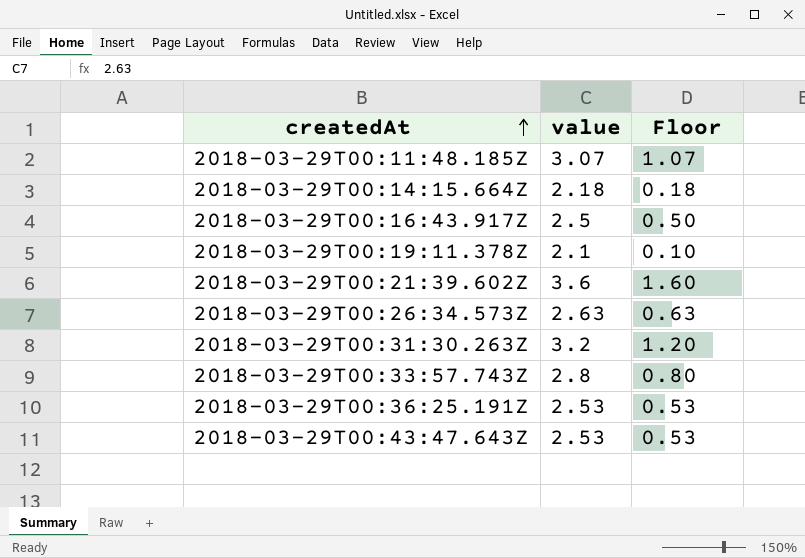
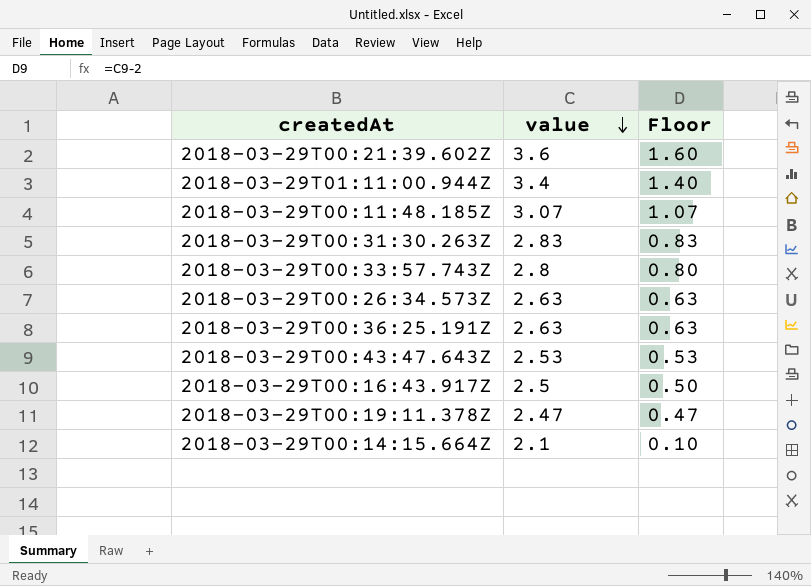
row order: createdAt ascending -> value descending
row 2018-03-29T01:11:00.944Z: none -> 3.4 | 1.40
2018-03-29T00:31:30.263Z | value: 3.2 -> 2.83
2018-03-29T00:31:30.263Z | Floor: 1.20 -> 0.83
2018-03-29T00:36:25.191Z | value: 2.53 -> 2.63
2018-03-29T00:36:25.191Z | Floor: 0.53 -> 0.63
2018-03-29T00:19:11.378Z | value: 2.1 -> 2.47
2018-03-29T00:19:11.378Z | Floor: 0.10 -> 0.47
2018-03-29T00:14:15.664Z | value: 2.18 -> 2.1
2018-03-29T00:14:15.664Z | Floor: 0.18 -> 0.10

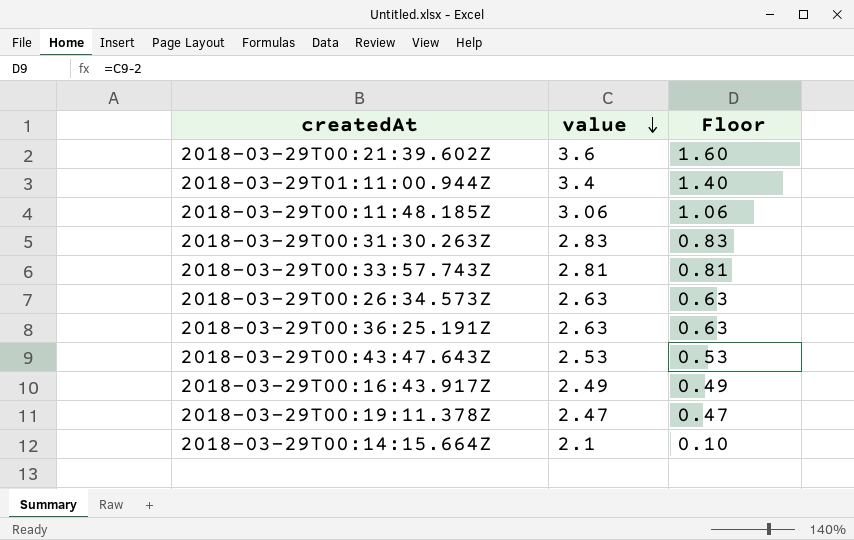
2018-03-29T00:11:48.185Z | value: 3.07 -> 3.06
2018-03-29T00:11:48.185Z | Floor: 1.07 -> 1.06
2018-03-29T00:33:57.743Z | value: 2.8 -> 2.81
2018-03-29T00:33:57.743Z | Floor: 0.80 -> 0.81
2018-03-29T00:16:43.917Z | value: 2.5 -> 2.49
2018-03-29T00:16:43.917Z | Floor: 0.50 -> 0.49

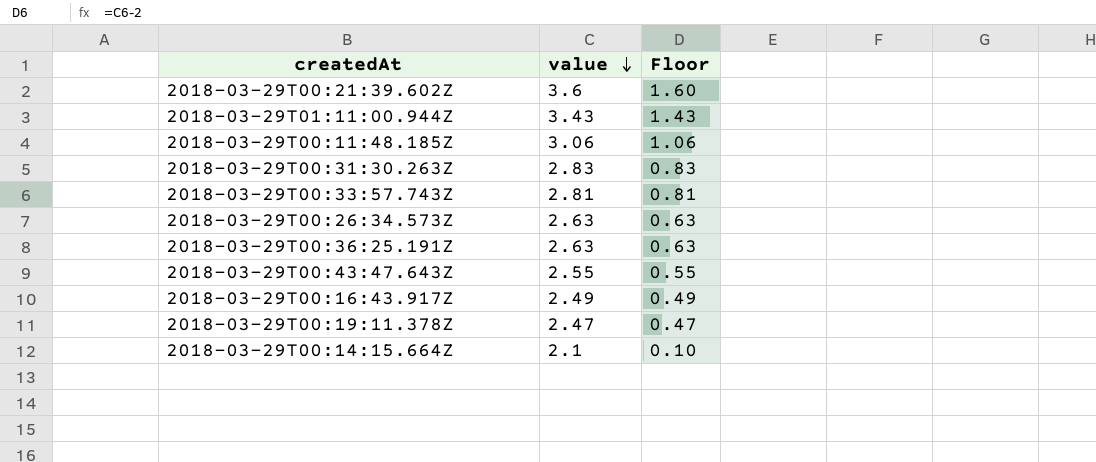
2018-03-29T01:11:00.944Z | value: 3.4 -> 3.43
2018-03-29T01:11:00.944Z | Floor: 1.40 -> 1.43
2018-03-29T00:43:47.643Z | value: 2.53 -> 2.55
2018-03-29T00:43:47.643Z | Floor: 0.53 -> 0.55

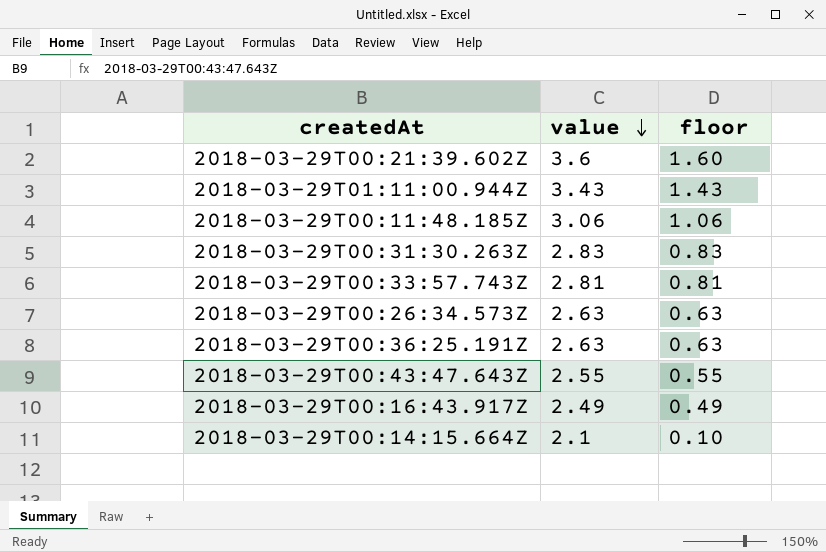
column name: Floor -> floor
row 2018-03-29T00:19:11.378Z: 2.47 | 0.47 -> none

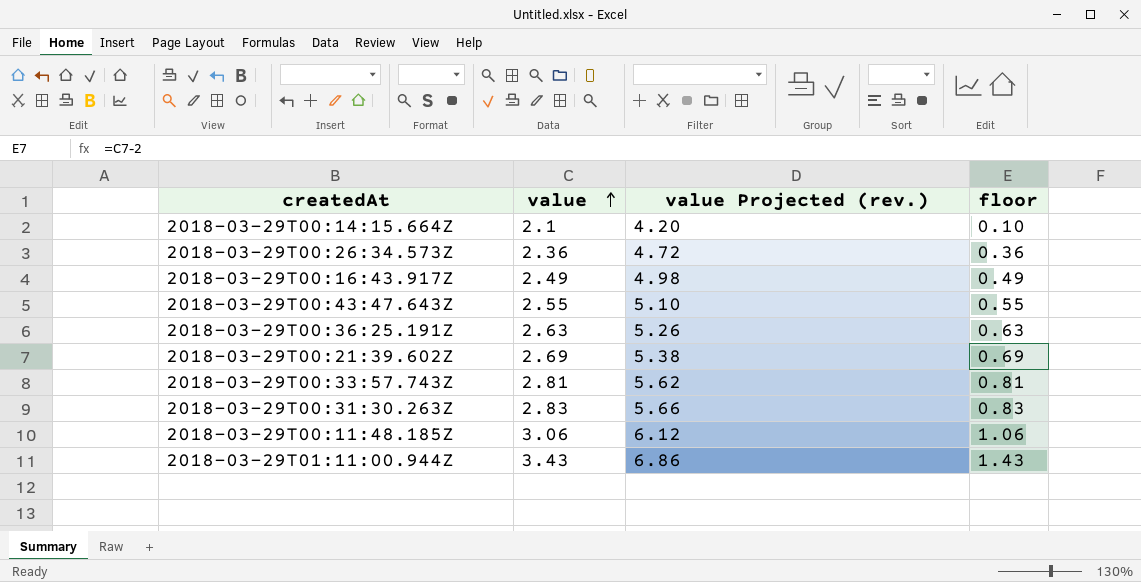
row order: value descending -> value ascending
column value Projected (rev.) | formula: none -> [value] * 2
2018-03-29T00:26:34.573Z | value: 2.63 -> 2.36
2018-03-29T00:26:34.573Z | floor: 0.63 -> 0.36
2018-03-29T00:21:39.602Z | value: 3.6 -> 2.69
2018-03-29T00:21:39.602Z | floor: 1.60 -> 0.69

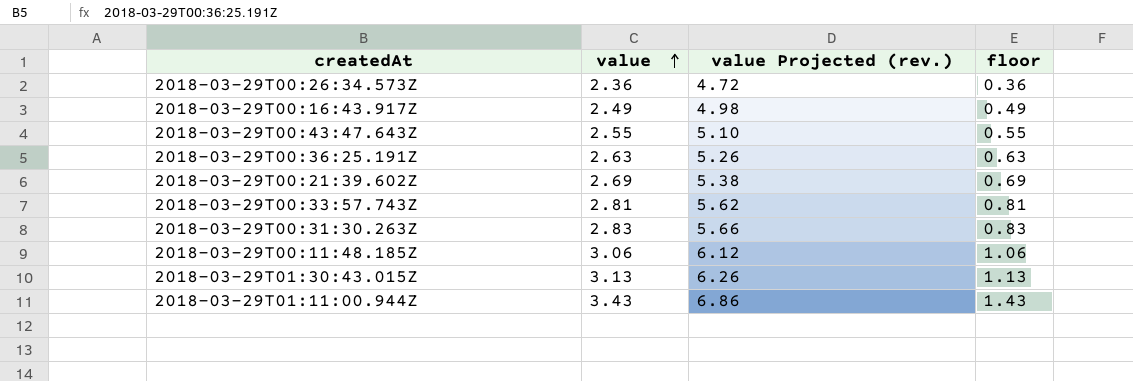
row 2018-03-29T00:14:15.664Z: 2.1 | 4.20 | 0.10 -> none
row 2018-03-29T01:30:43.015Z: none -> 3.13 | 6.26 | 1.13

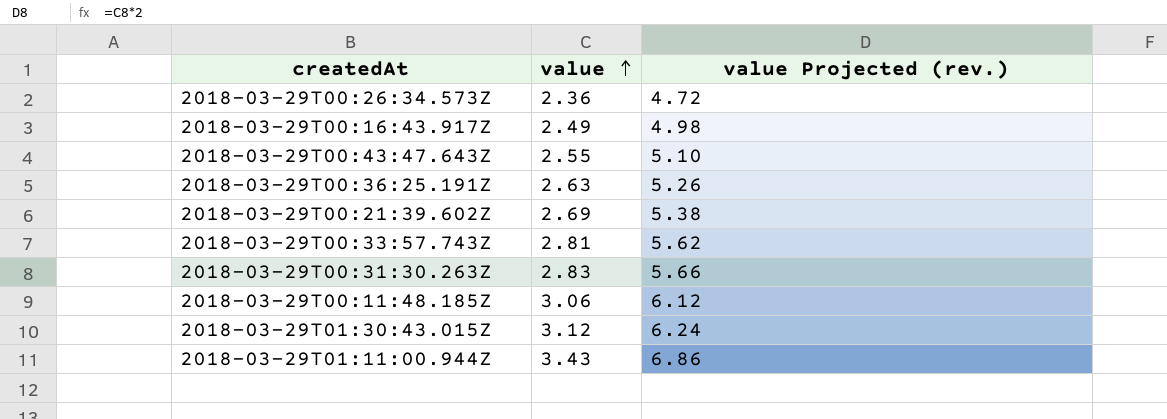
column floor | formula: [value] - 2 -> none
2018-03-29T01:30:43.015Z | value: 3.13 -> 3.12
2018-03-29T01:30:43.015Z | value Projected (rev.): 6.26 -> 6.24

